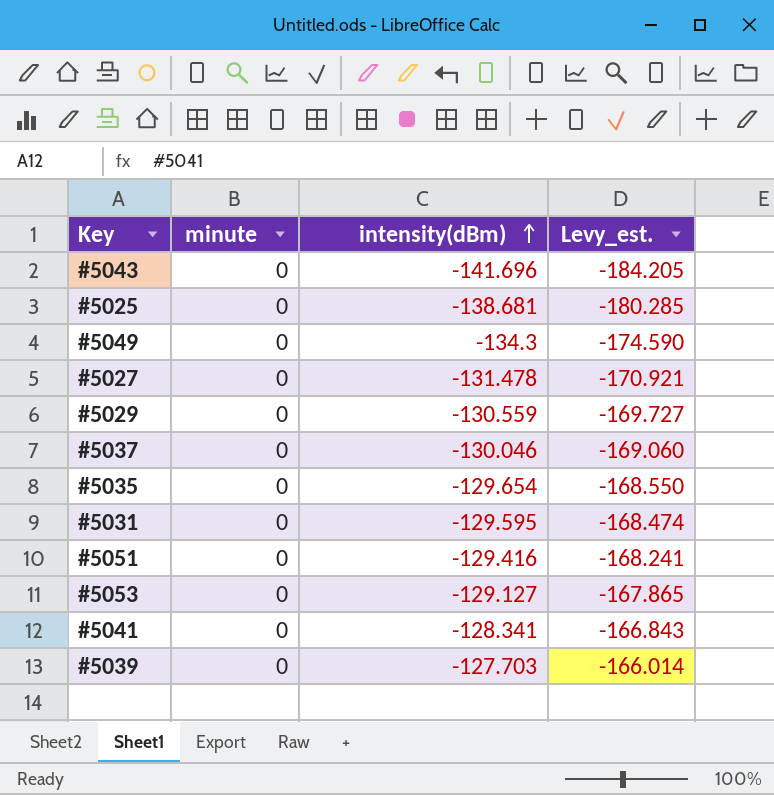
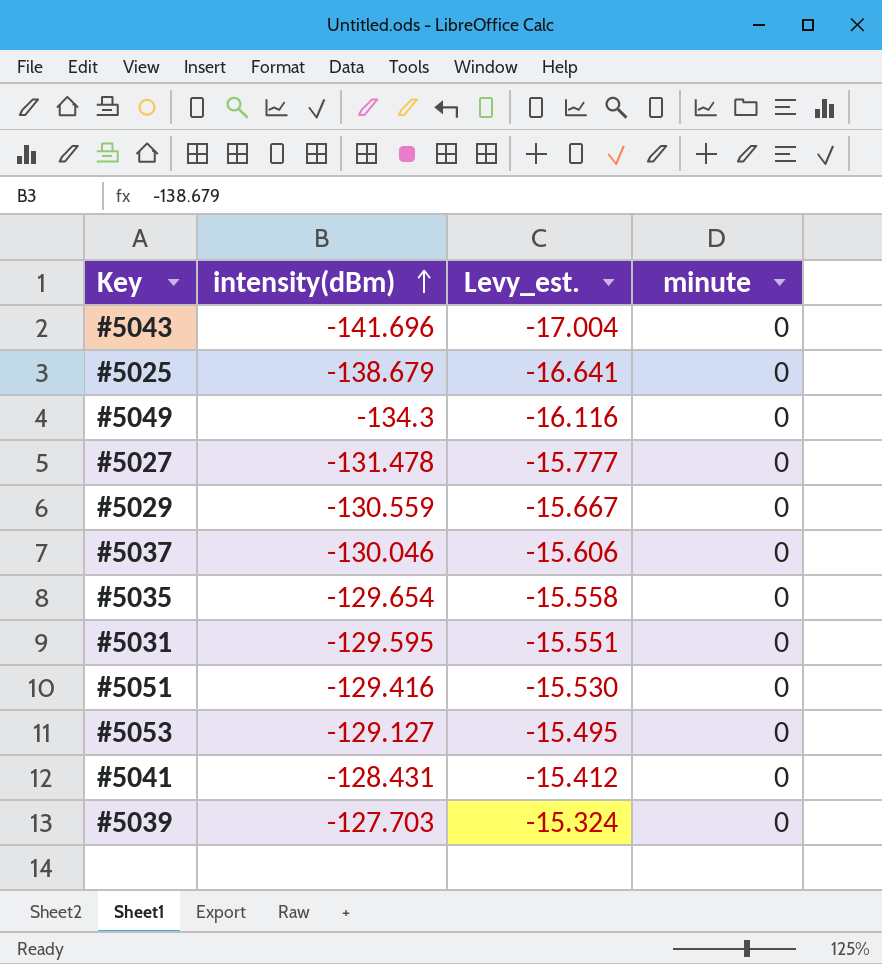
column Levy_est. | formula: [intensity(dBm)] * 1.3 -> [intensity(dBm)] * 0.12
column minute | position: 2 -> 4
#5025 | intensity(dBm): -138.681 -> -138.679
#5041 | intensity(dBm): -128.341 -> -128.431

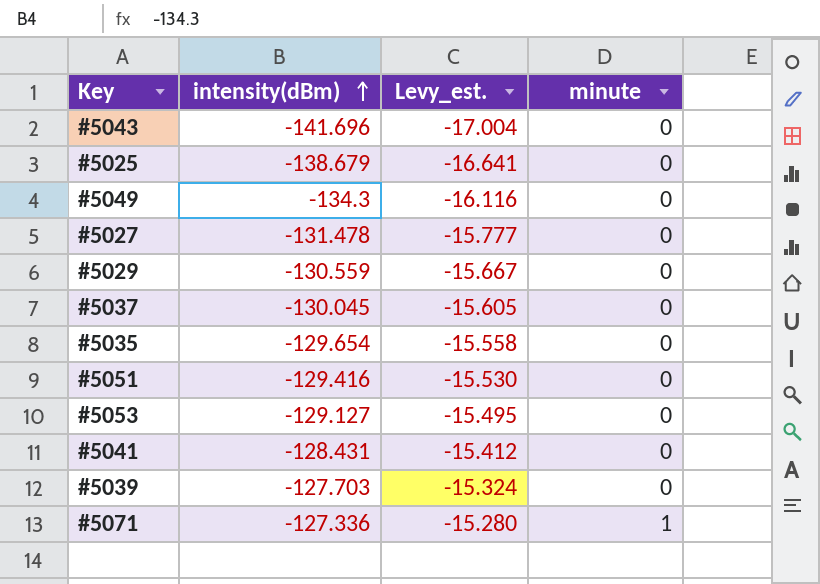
row #5031: -129.595 | -15.551 | 0 -> none
#5037 | intensity(dBm): -130.046 -> -130.045
#5037 | Levy_est.: -15.606 -> -15.605
row #5071: none -> -127.336 | -15.280 | 1

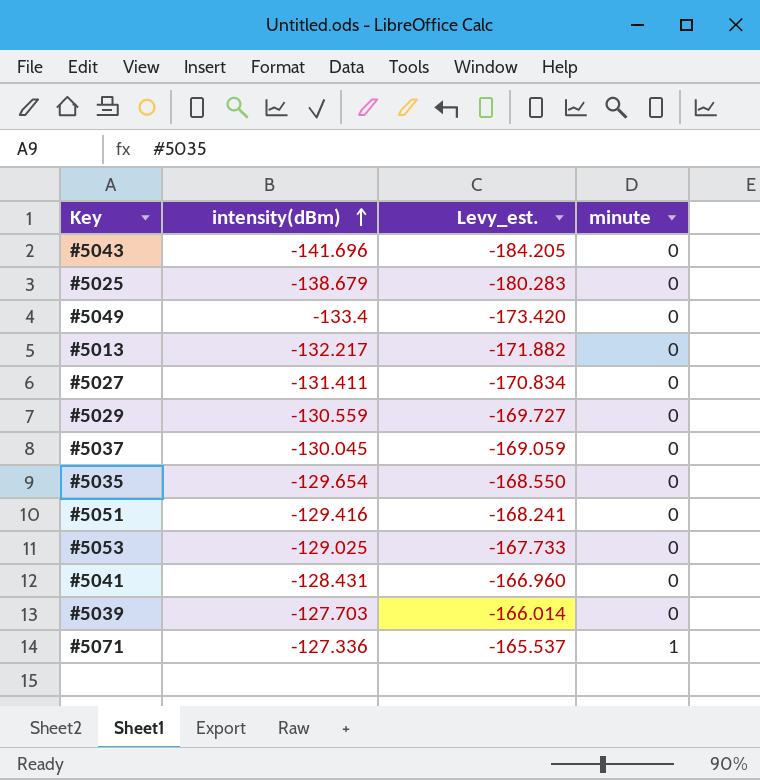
column Levy_est. | formula: [intensity(dBm)] * 0.12 -> [intensity(dBm)] * 1.3
#5049 | intensity(dBm): -134.3 -> -133.4
row #5013: none -> -132.217 | -171.882 | 0
#5027 | intensity(dBm): -131.478 -> -131.411
#5053 | intensity(dBm): -129.127 -> -129.025

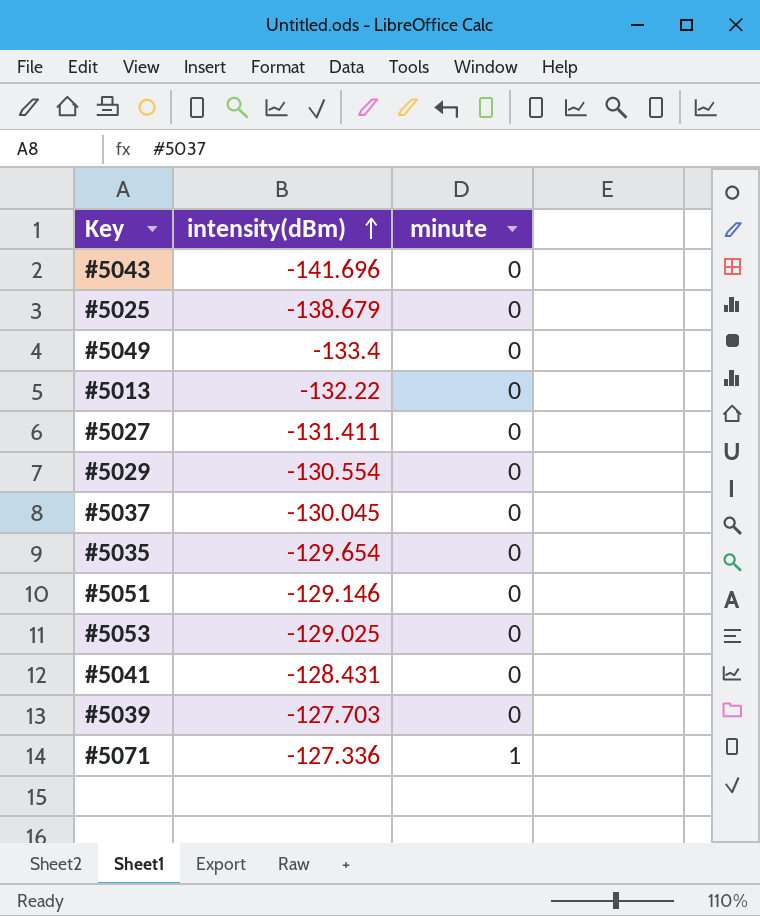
column Levy_est. | formula: [intensity(dBm)] * 1.3 -> none
#5013 | intensity(dBm): -132.217 -> -132.22
#5029 | intensity(dBm): -130.559 -> -130.554
#5051 | intensity(dBm): -129.416 -> -129.146

